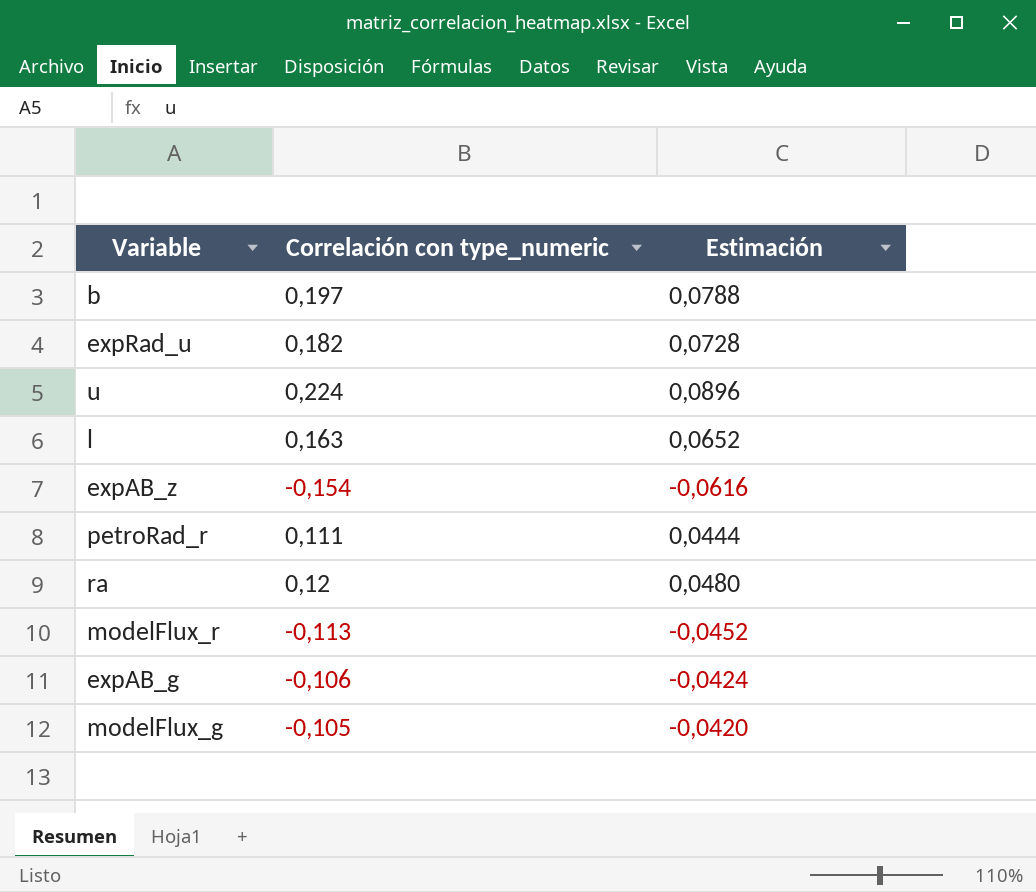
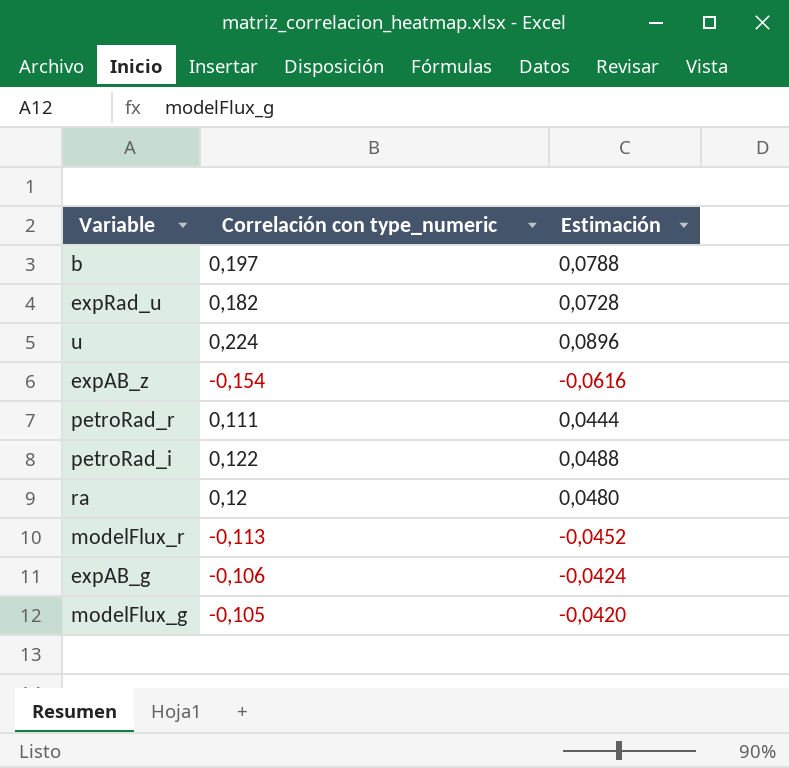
row l: 0,163 | 0,0652 -> none
row petroRad_i: none -> 0,122 | 0,0488

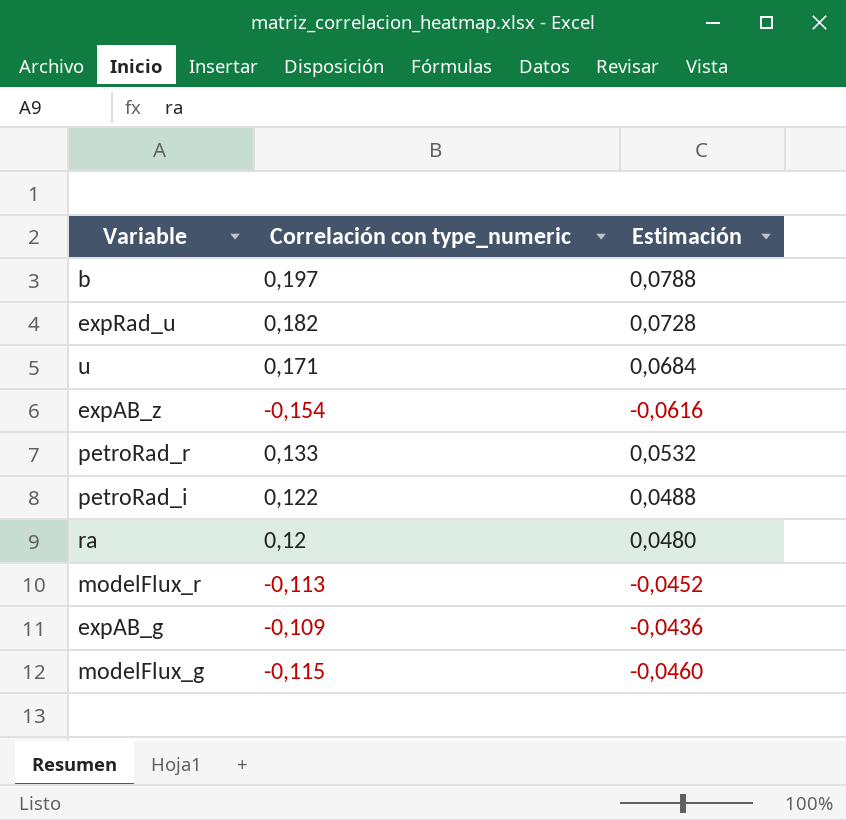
u | Correlación con type_numeric: 0,224 -> 0,171
u | Estimación: 0,0896 -> 0,0684
petroRad_r | Correlación con type_numeric: 0,111 -> 0,133
petroRad_r | Estimación: 0,0444 -> 0,0532
expAB_g | Correlación con type_numeric: -0,106 -> -0,109
expAB_g | Estimación: -0,0424 -> -0,0436
modelFlux_g | Correlación con type_numeric: -0,105 -> -0,115
modelFlux_g | Estimación: -0,0420 -> -0,0460

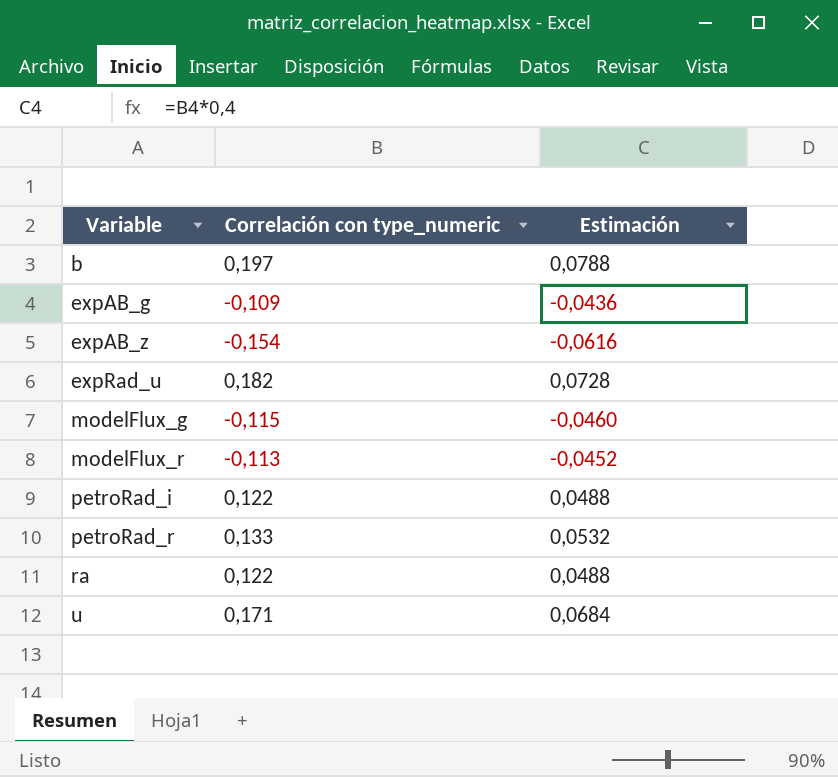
row order: none -> Variable ascending
ra | Correlación con type_numeric: 0,12 -> 0,122
ra | Estimación: 0,0480 -> 0,0488

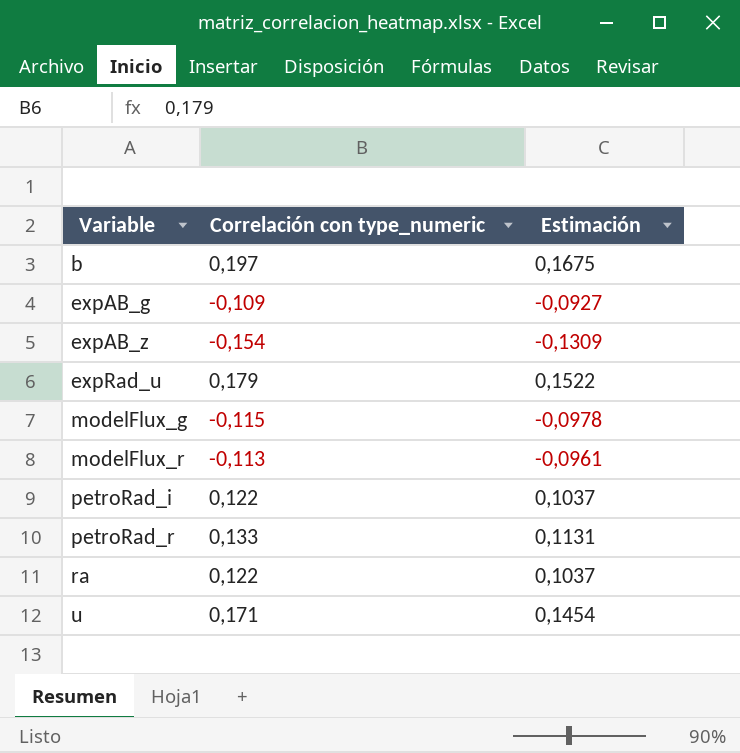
column Estimación | formula: [Correlación con type_numeric] * 0,4 -> [Correlación con type_numeric] * 0,85
expRad_u | Correlación con type_numeric: 0,182 -> 0,179

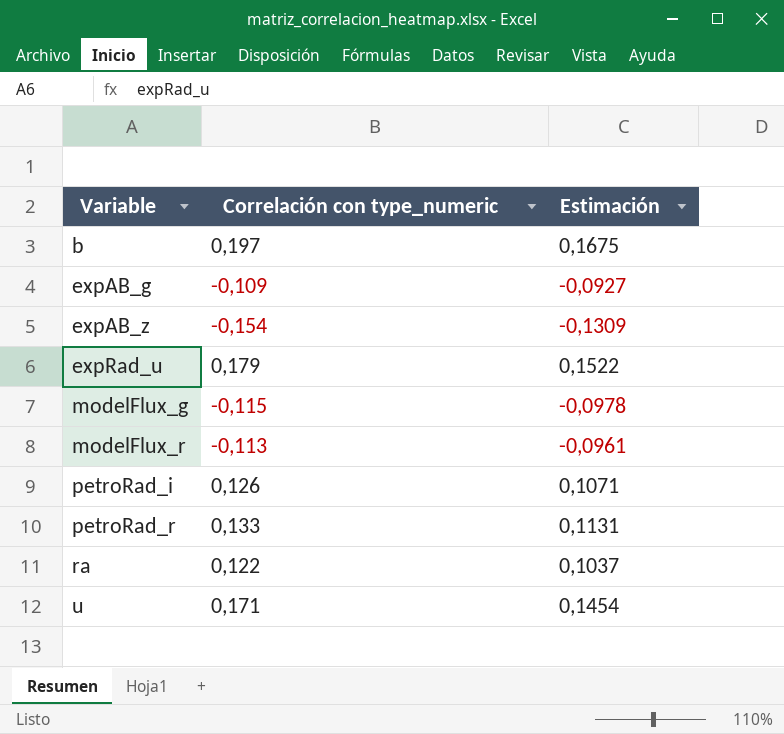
petroRad_i | Correlación con type_numeric: 0,122 -> 0,126
petroRad_i | Estimación: 0,1037 -> 0,1071

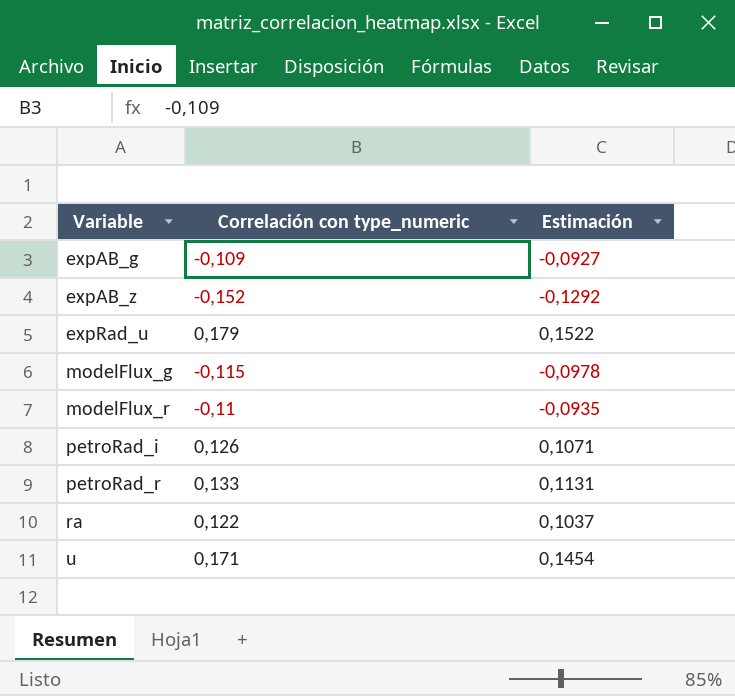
row b: 0,197 | 0,1675 -> none
expAB_z | Correlación con type_numeric: -0,154 -> -0,152
expAB_z | Estimación: -0,1309 -> -0,1292
modelFlux_r | Correlación con type_numeric: -0,113 -> -0,11
modelFlux_r | Estimación: -0,0961 -> -0,0935

